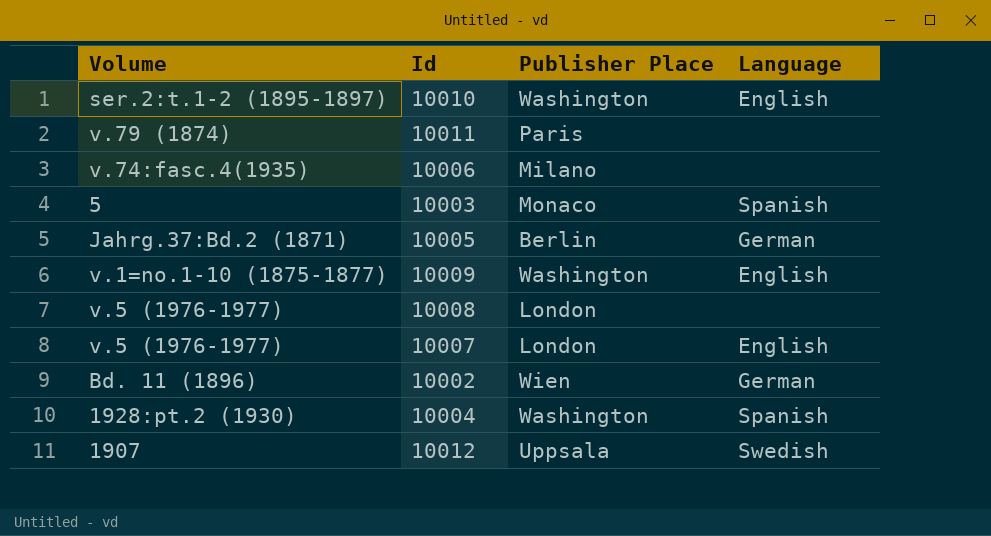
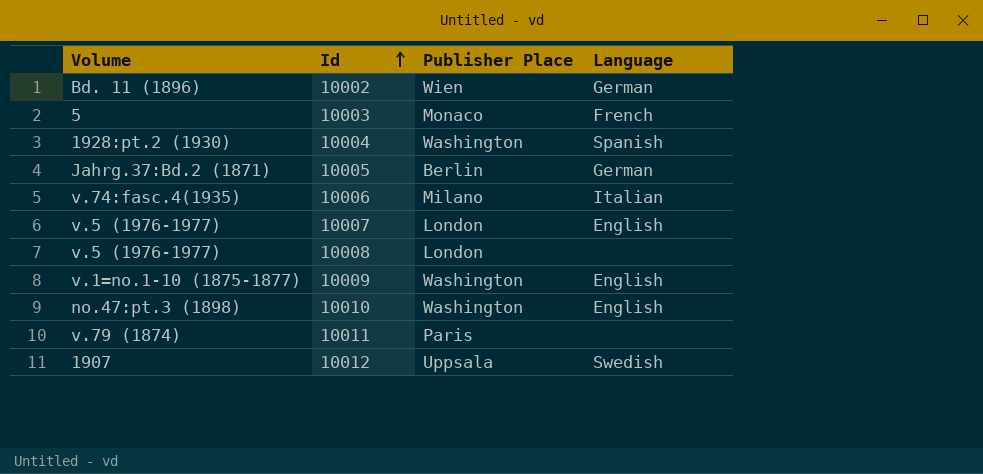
row order: none -> Id ascending
10003 | Language: Spanish -> French
10006 | Language: none -> Italian
10010 | Volume: ser.2:t.1-2 (1895-1897) -> no.47:pt.3 (1898)

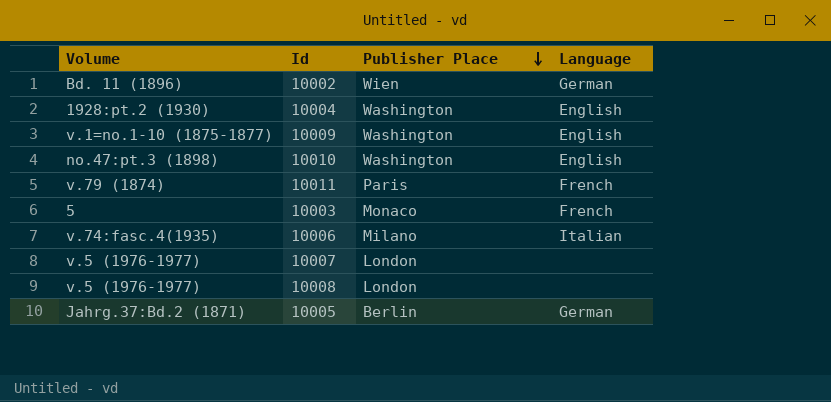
row order: Id ascending -> Publisher Place descending
row 10012: 1907 | Uppsala | Swedish -> none
10004 | Language: Spanish -> English
10011 | Language: none -> French
10007 | Language: English -> none

